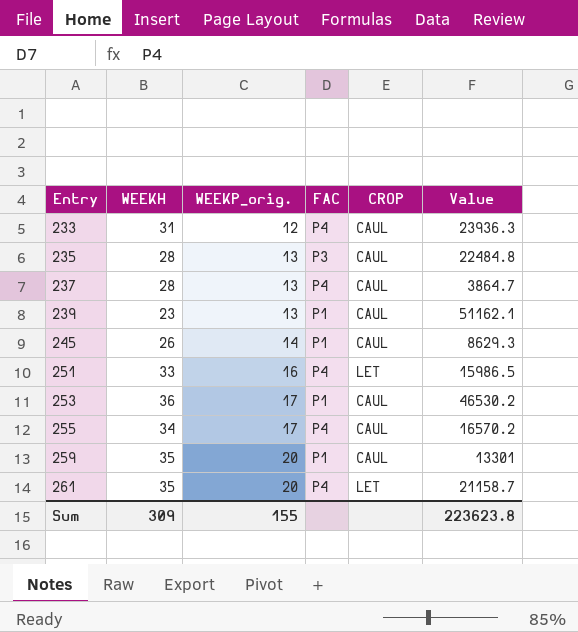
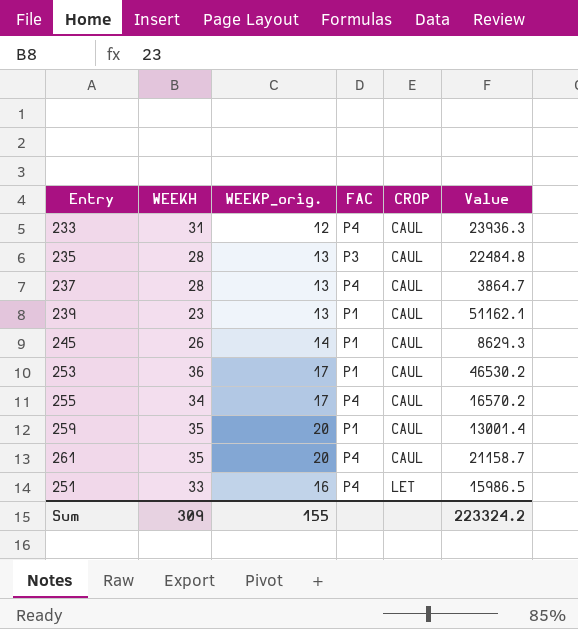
row order: Entry ascending -> CROP ascending
259 | Value: 13301 -> 13001.4
261 | CROP: LET -> CAUL
Sum | Value: 223623.8 -> 223324.2

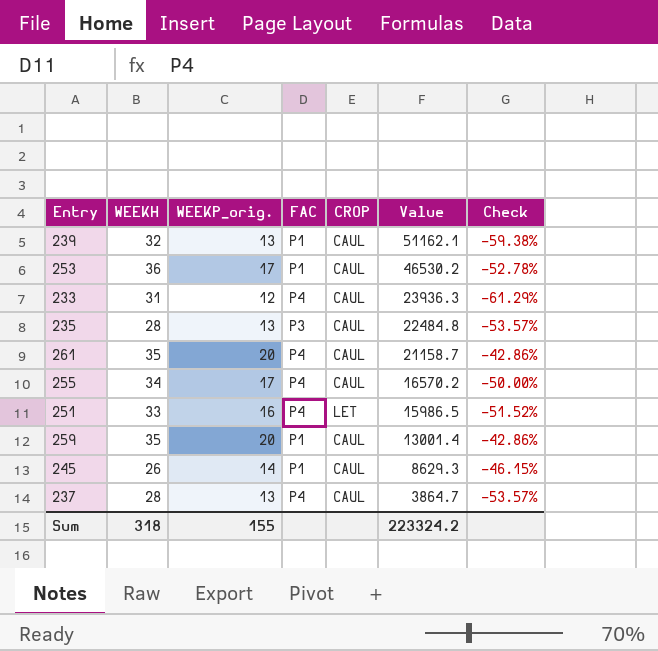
row order: CROP ascending -> Value descending
column Check | formula: none -> ([WEEKP_orig.] - [WEEKH]) / [WEEKH]
239 | WEEKH: 23 -> 32
Sum | WEEKH: 309 -> 318

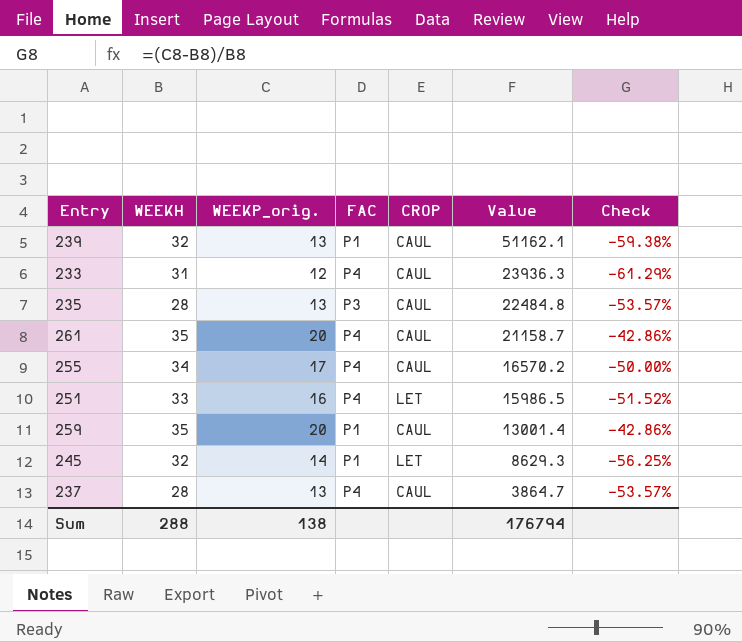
row 253: 36 | 17 | P1 | CAUL | 46530.2 | -52.78% -> none
245 | WEEKH: 26 -> 32
245 | CROP: CAUL -> LET
245 | Check: -46.15% -> -56.25%
Sum | WEEKH: 318 -> 288
Sum | WEEKP_orig.: 155 -> 138
Sum | Value: 223324.2 -> 176794

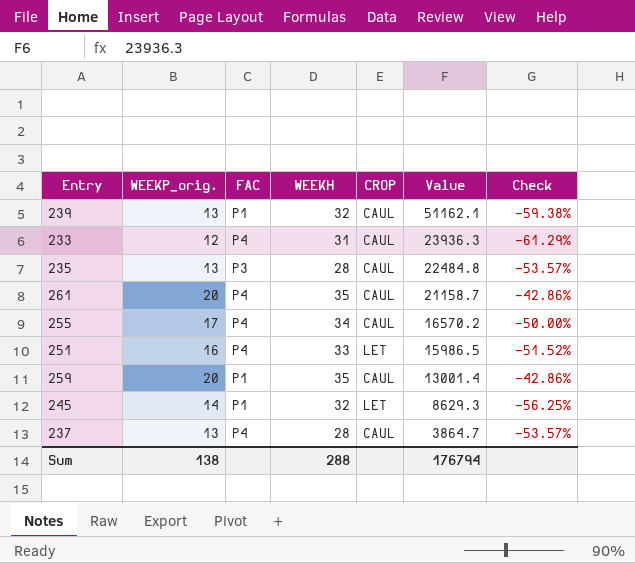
column WEEKH | position: 2 -> 4

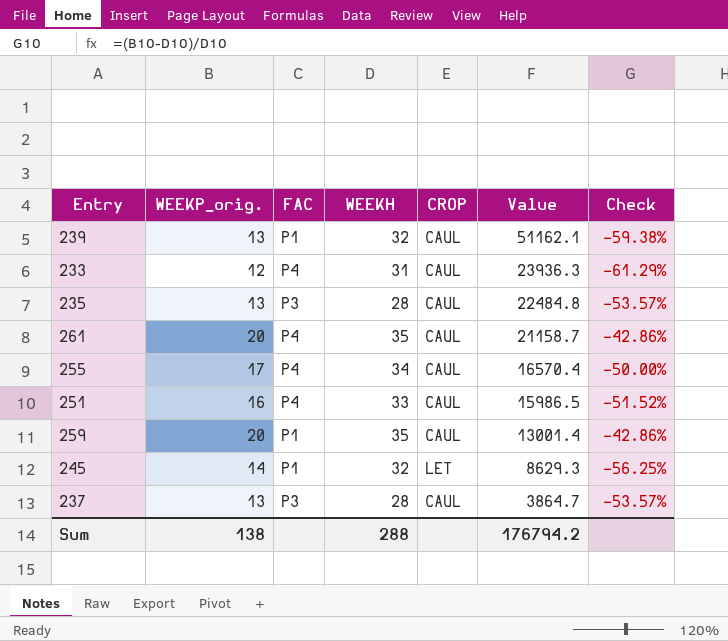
255 | Value: 16570.2 -> 16570.4
251 | CROP: LET -> CAUL
237 | FAC: P4 -> P3
Sum | Value: 176794 -> 176794.2

